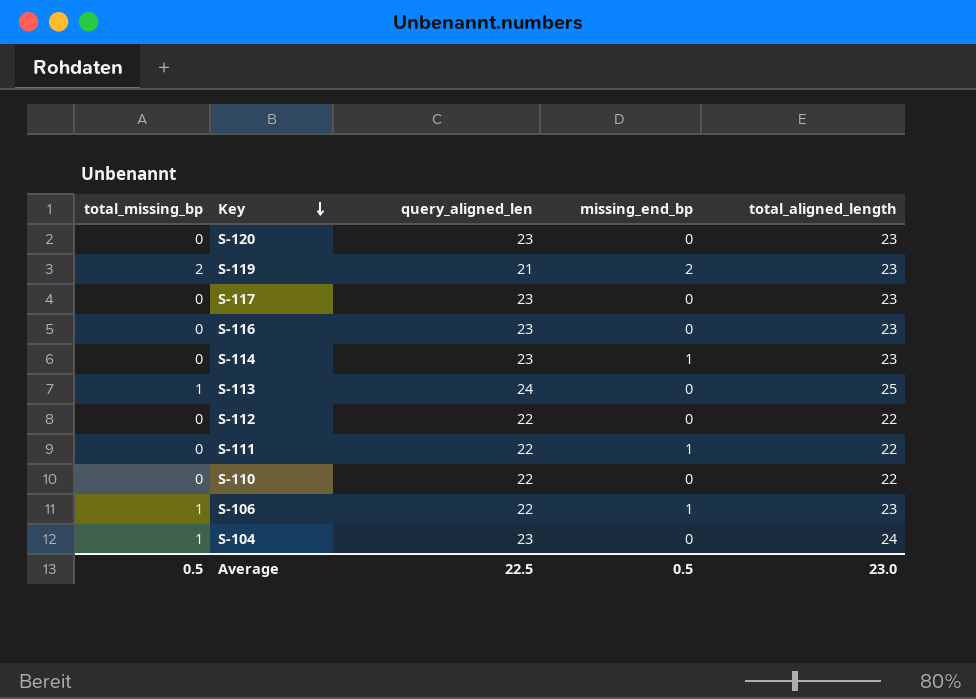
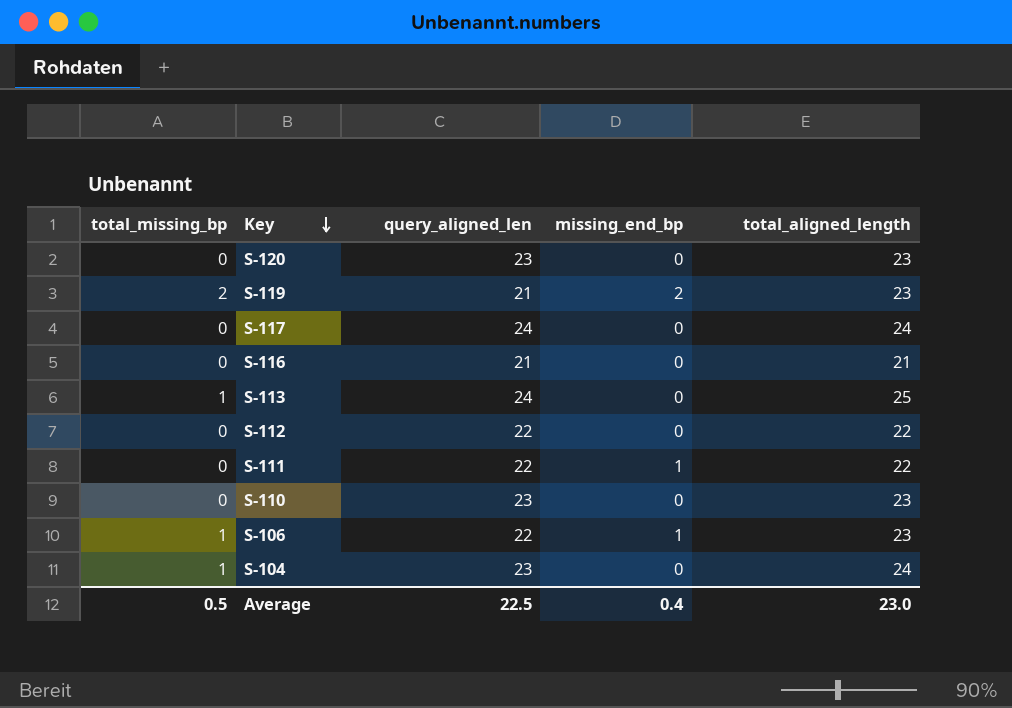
row S-114: 0 | 23 | 1 | 23 -> none
S-117 | query_aligned_len: 23 -> 24
S-117 | total_aligned_length: 23 -> 24
S-116 | query_aligned_len: 23 -> 21
S-116 | total_aligned_length: 23 -> 21
S-110 | query_aligned_len: 22 -> 23
S-110 | total_aligned_length: 22 -> 23
Average | missing_end_bp: 0.5 -> 0.4

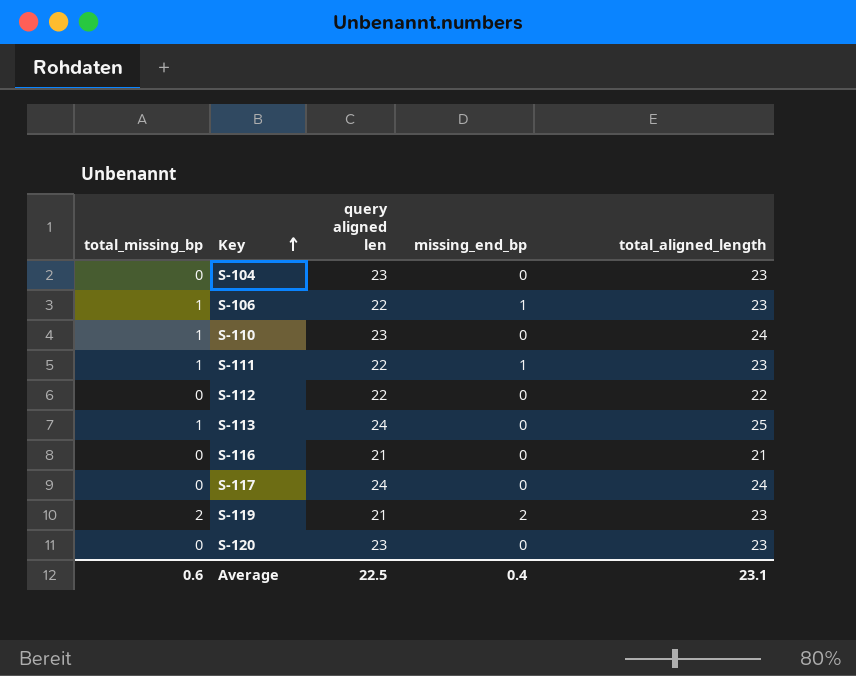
row order: Key descending -> Key ascending
column name: query_aligned_len -> query aligned len
S-104 | total_missing_bp: 1 -> 0
S-104 | total_aligned_length: 24 -> 23
S-110 | total_missing_bp: 0 -> 1
S-110 | total_aligned_length: 23 -> 24
S-111 | total_missing_bp: 0 -> 1
S-111 | total_aligned_length: 22 -> 23
Average | total_missing_bp: 0.5 -> 0.6
Average | total_aligned_length: 23.0 -> 23.1

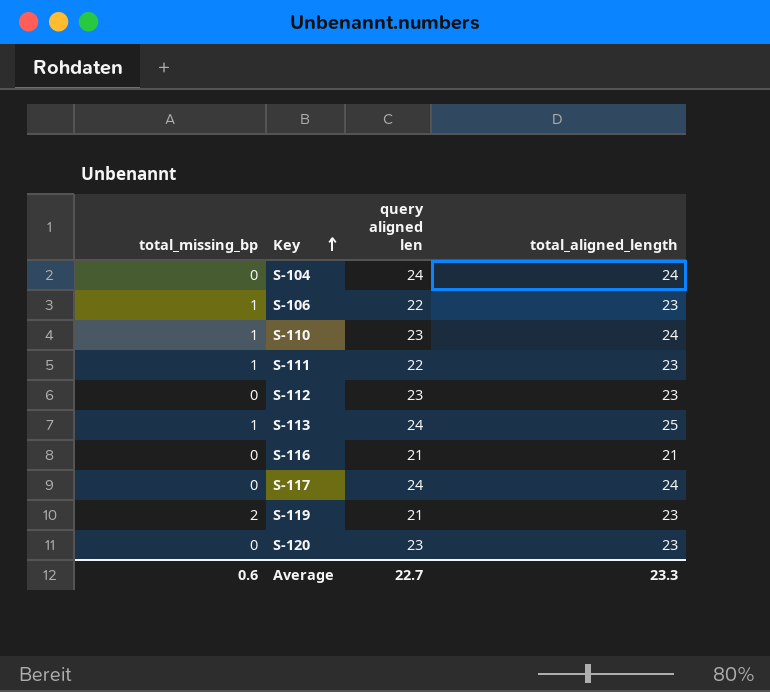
column missing_end_bp | position: 4 -> none
S-104 | query aligned len: 23 -> 24
S-104 | total_aligned_length: 23 -> 24
S-112 | query aligned len: 22 -> 23
S-112 | total_aligned_length: 22 -> 23
Average | query aligned len: 22.5 -> 22.7
Average | total_aligned_length: 23.1 -> 23.3

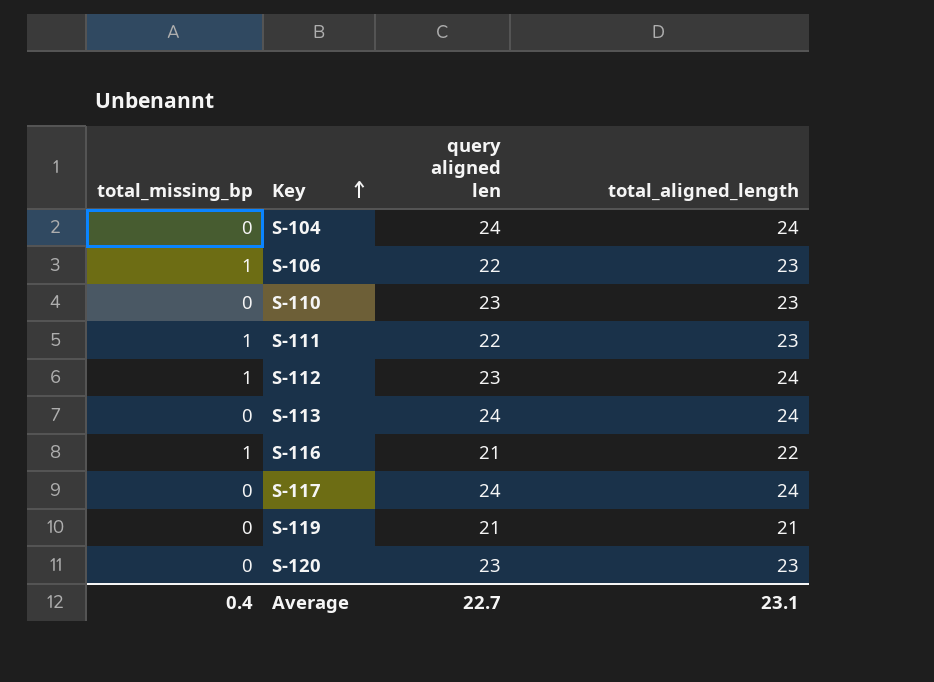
S-110 | total_missing_bp: 1 -> 0
S-110 | total_aligned_length: 24 -> 23
S-112 | total_missing_bp: 0 -> 1
S-112 | total_aligned_length: 23 -> 24
S-113 | total_missing_bp: 1 -> 0
S-113 | total_aligned_length: 25 -> 24
S-116 | total_missing_bp: 0 -> 1
S-116 | total_aligned_length: 21 -> 22
S-119 | total_missing_bp: 2 -> 0
S-119 | total_aligned_length: 23 -> 21
Average | total_missing_bp: 0.6 -> 0.4
Average | total_aligned_length: 23.3 -> 23.1

